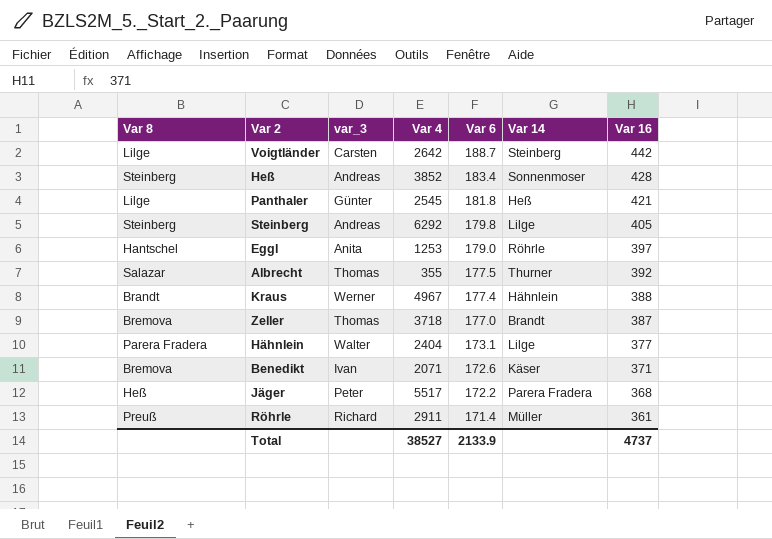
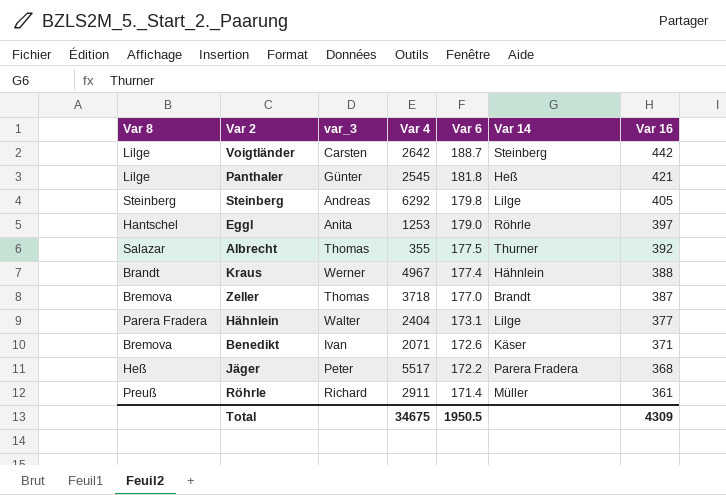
row Heß: Steinberg | Andreas | 3852 | 183.4 | Sonnenmoser | 428 -> none
Total | Var 4: 38527 -> 34675
Total | Var 6: 2133.9 -> 1950.5
Total | Var 16: 4737 -> 4309

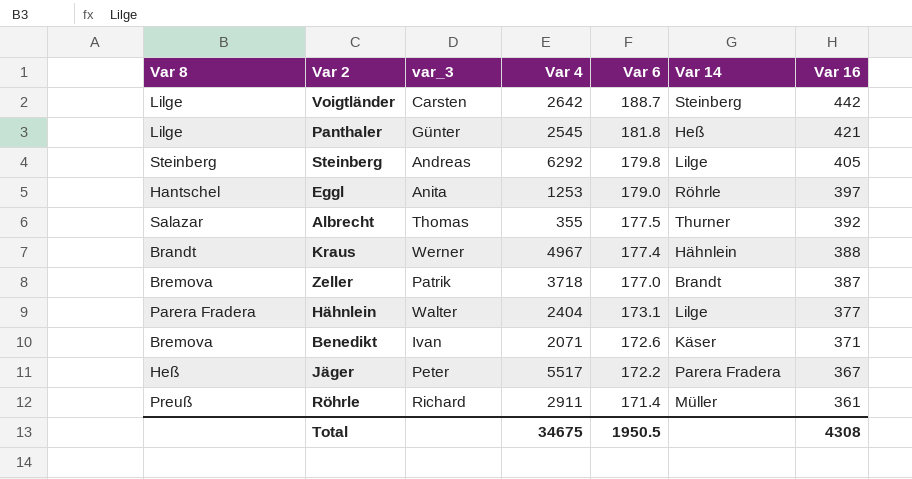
Zeller | var_3: Thomas -> Patrik
Jäger | Var 16: 368 -> 367
Total | Var 16: 4309 -> 4308

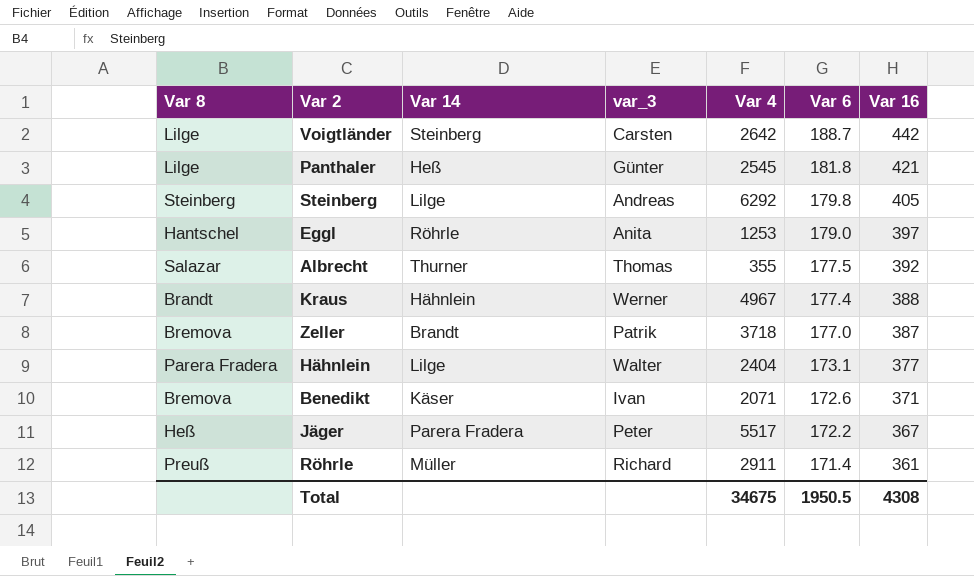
column Var 14 | position: 6 -> 3

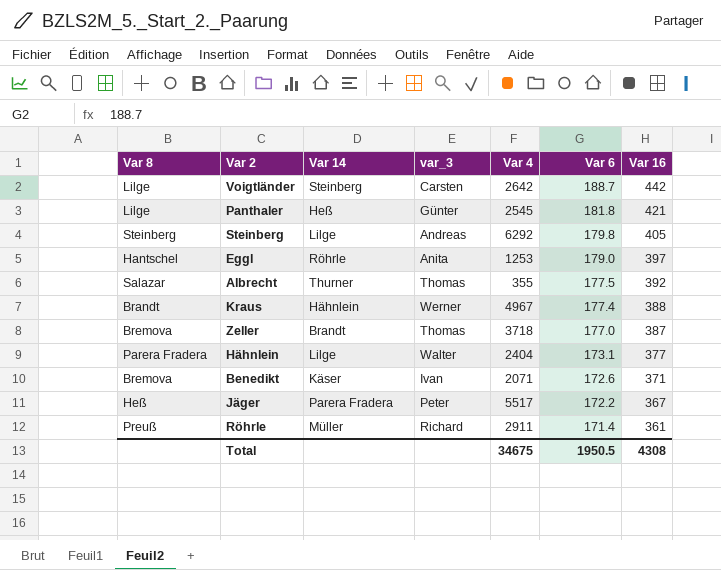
Zeller | var_3: Patrik -> Thomas

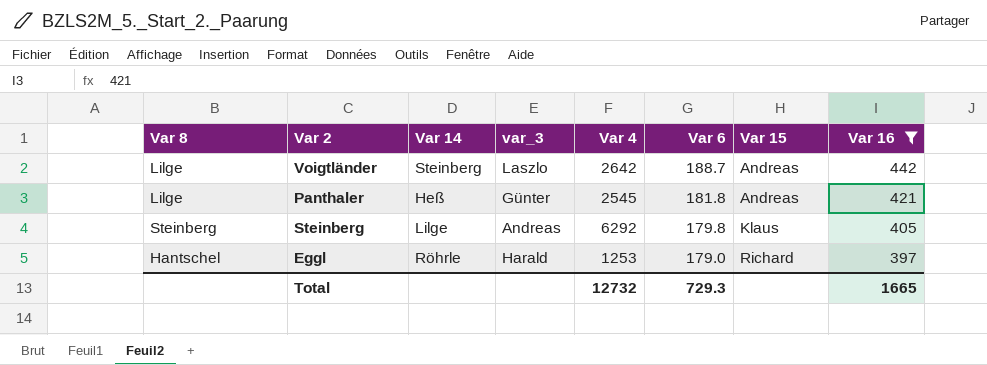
filter: none -> Var 16 >= 397
column Var 15 | position: none -> 7
Voigtländer | var_3: Carsten -> Laszlo
Eggl | var_3: Anita -> Harald
Total | Var 4: 34675 -> 12732
Total | Var 6: 1950.5 -> 729.3
Total | Var 16: 4308 -> 1665

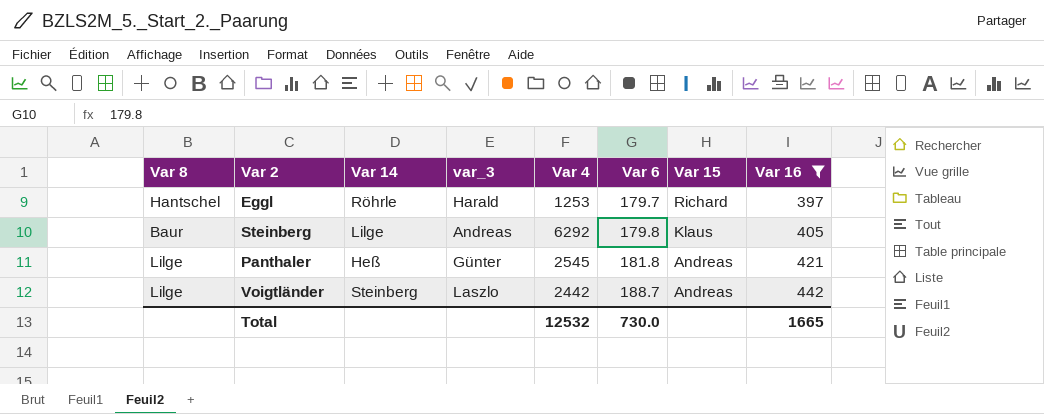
row order: Var 6 descending -> Var 6 ascending
Eggl | Var 6: 179.0 -> 179.7
Steinberg | Var 8: Steinberg -> Baur
Voigtländer | Var 4: 2642 -> 2442
Total | Var 4: 12732 -> 12532
Total | Var 6: 729.3 -> 730.0

